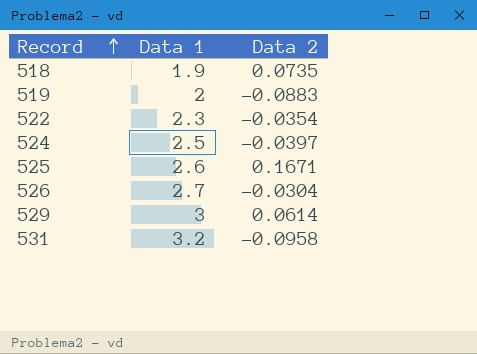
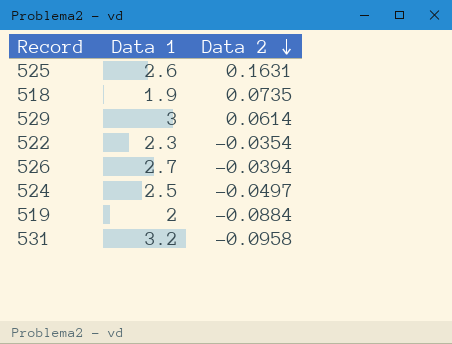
row order: Record ascending -> Data 2 descending
525 | Data 2: 0.1671 -> 0.1631
526 | Data 2: -0.0304 -> -0.0394
524 | Data 2: -0.0397 -> -0.0497
519 | Data 2: -0.0883 -> -0.0884

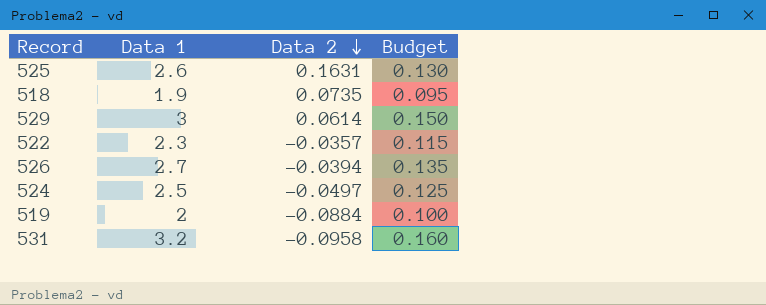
column Budget | formula: none -> [Data 1] * 0.05
522 | Data 2: -0.0354 -> -0.0357

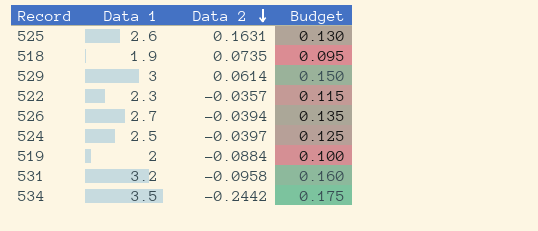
524 | Data 2: -0.0497 -> -0.0397
row 534: none -> 3.5 | -0.2442 | 0.175

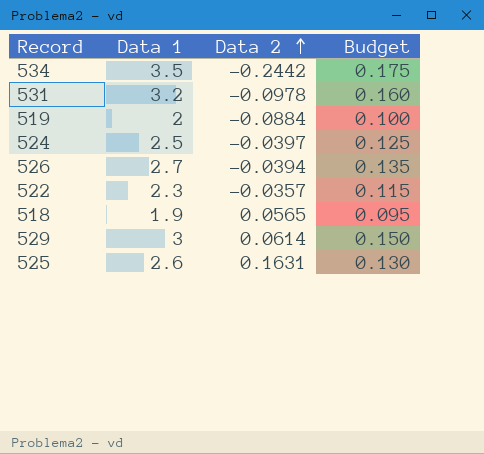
row order: Data 2 descending -> Data 2 ascending
531 | Data 2: -0.0958 -> -0.0978
518 | Data 2: 0.0735 -> 0.0565

